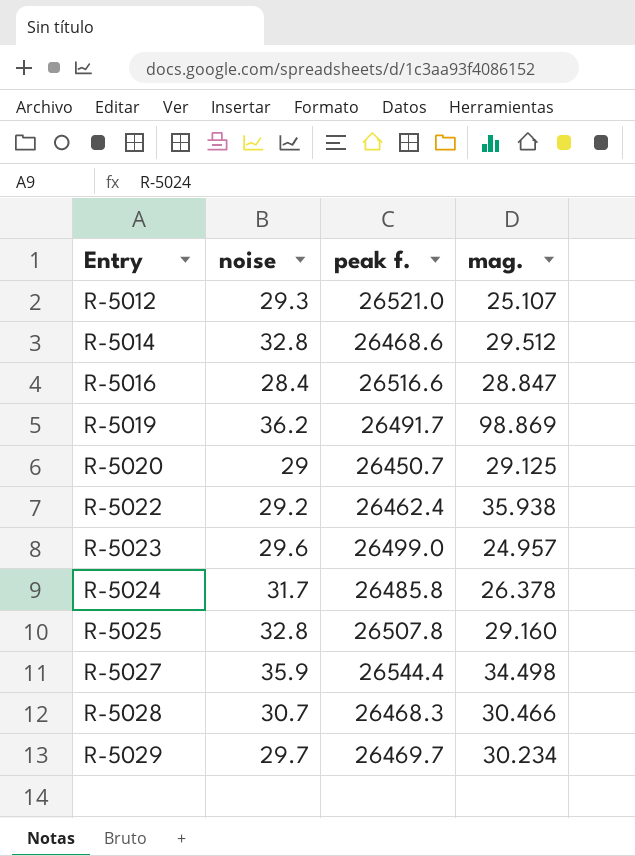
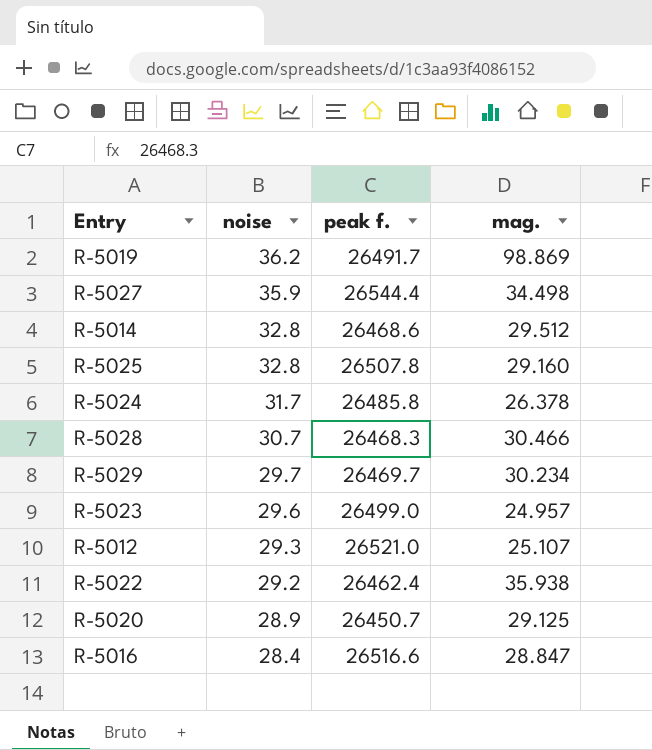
row order: Entry ascending -> noise descending
R-5020 | noise: 29 -> 28.9

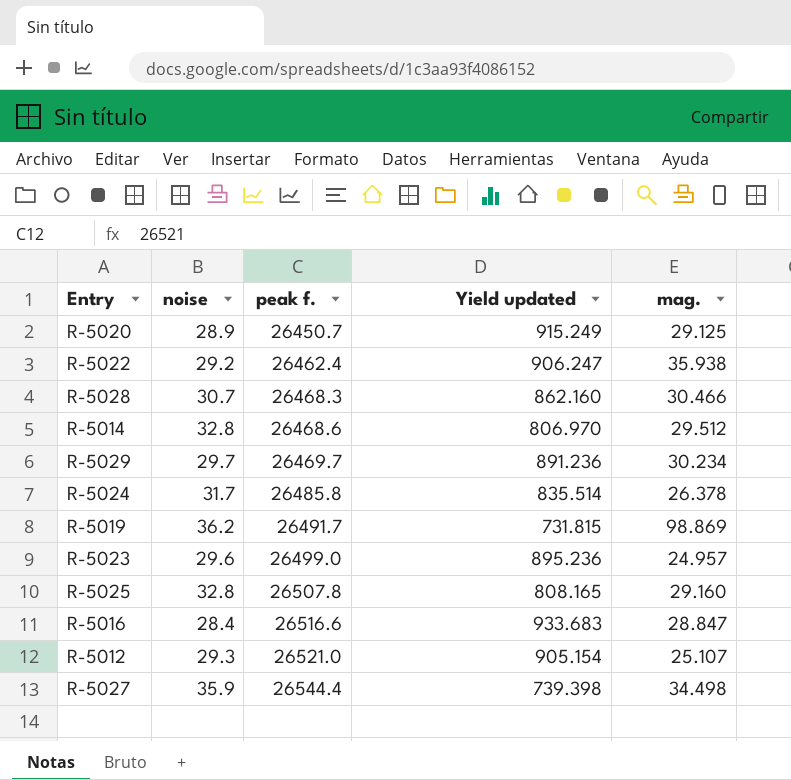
row order: noise descending -> peak f. ascending
column Yield updated | formula: none -> [peak f.] / [noise]

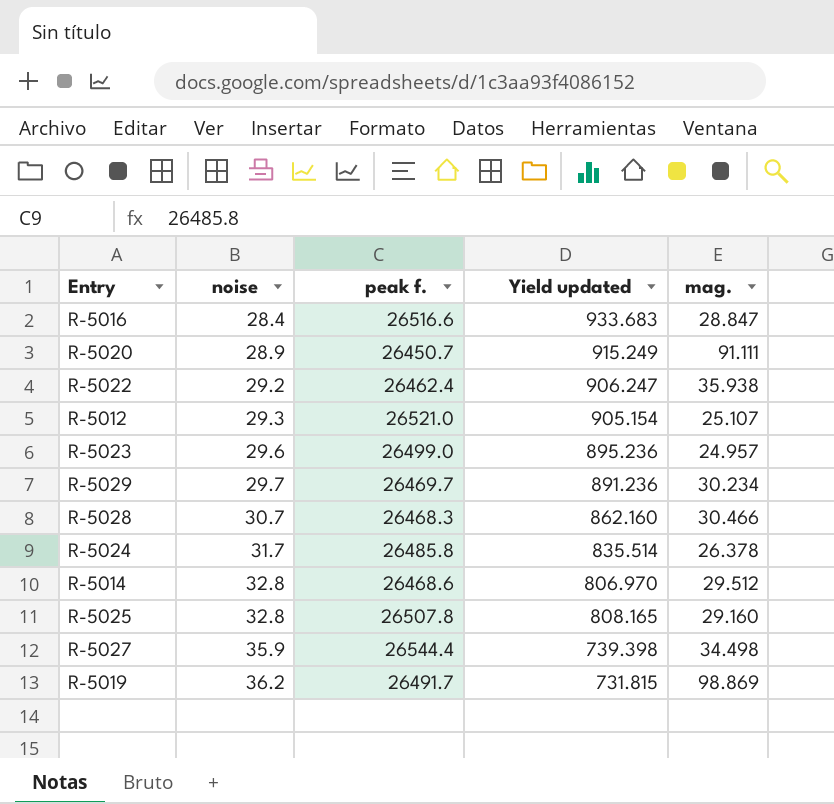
row order: peak f. ascending -> noise ascending
R-5020 | mag.: 29.125 -> 91.111

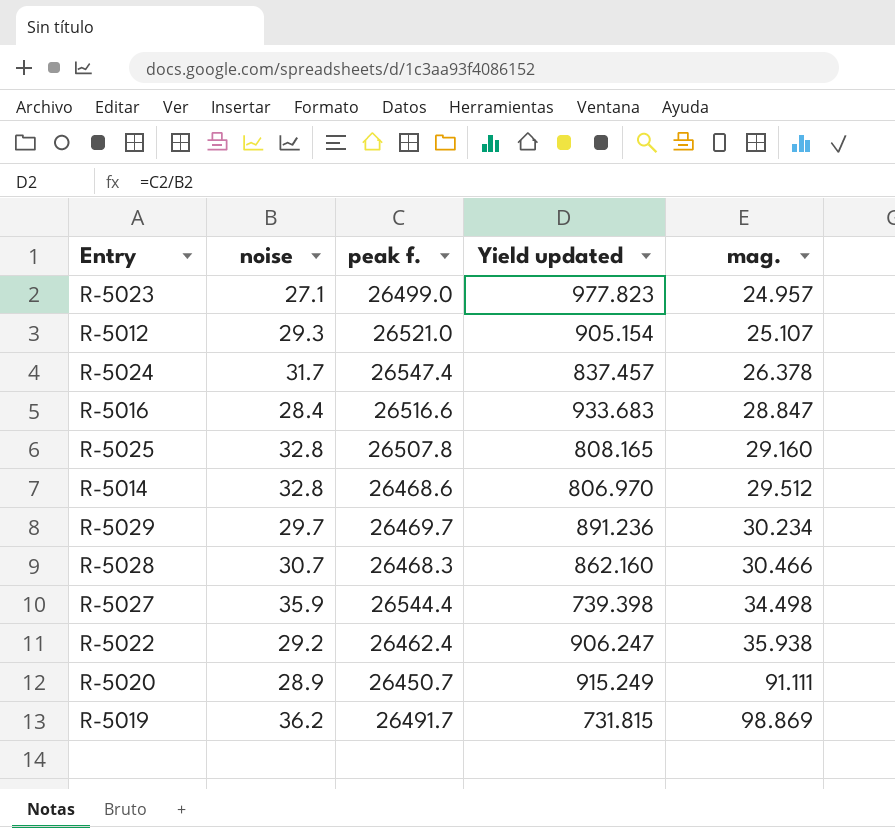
row order: noise ascending -> mag. ascending
R-5023 | noise: 29.6 -> 27.1
R-5023 | Yield updated: 895.236 -> 977.823
R-5024 | peak f.: 26485.8 -> 26547.4
R-5024 | Yield updated: 835.514 -> 837.457

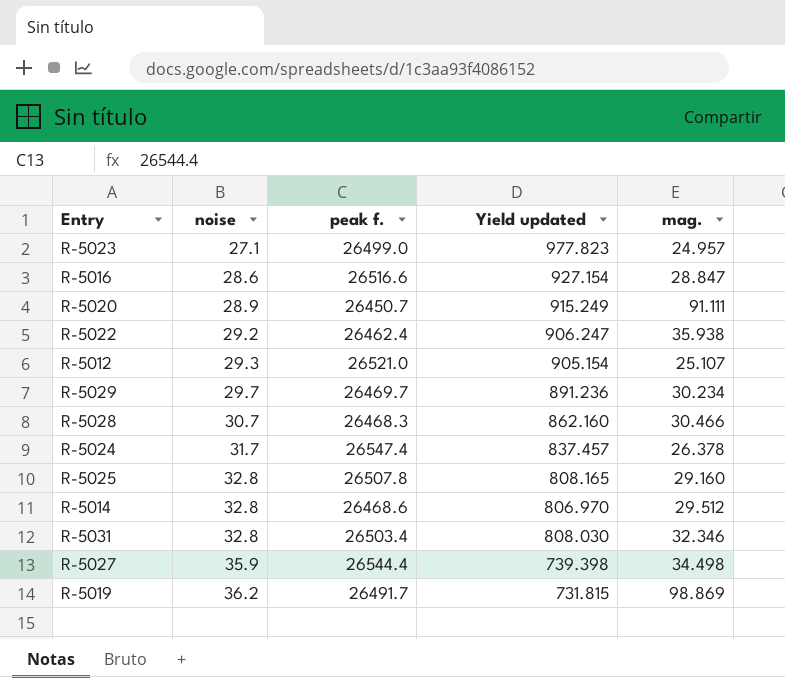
row order: mag. ascending -> noise ascending
R-5016 | noise: 28.4 -> 28.6
R-5016 | Yield updated: 933.683 -> 927.154
row R-5031: none -> 32.8 | 26503.4 | 808.030 | 32.346

